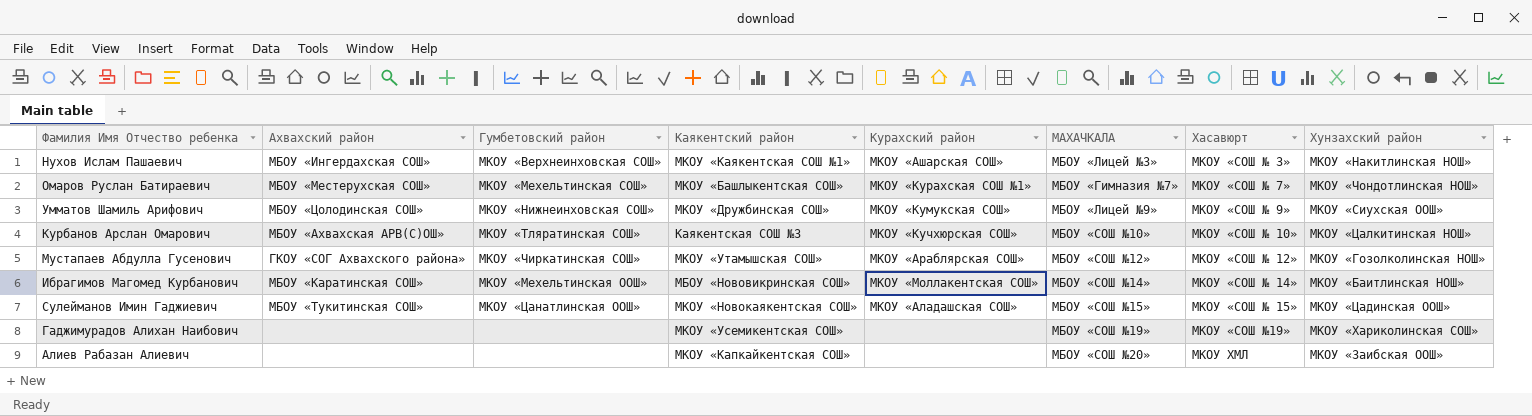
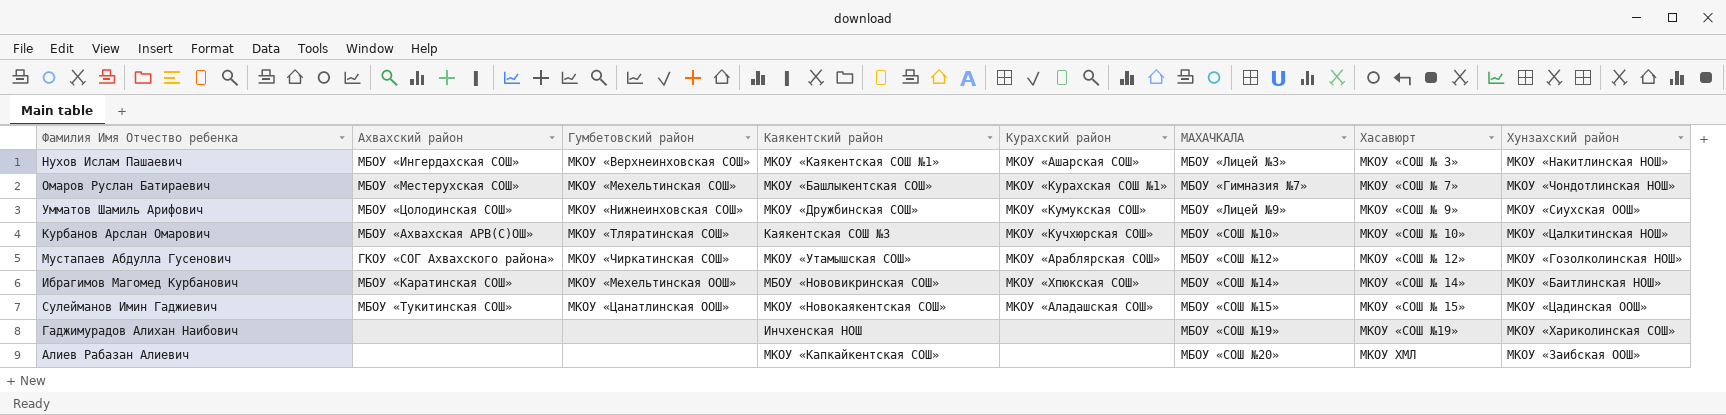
Ибрагимов Магомед Курбанович | Курахский район: МКОУ «Моллакентская СОШ» -> МКОУ «Хпюкская СОШ»
Гаджимурадов Алихан Наибович | Каякентский район: МКОУ «Усемикентская СОШ» -> Инчхенская НОШ

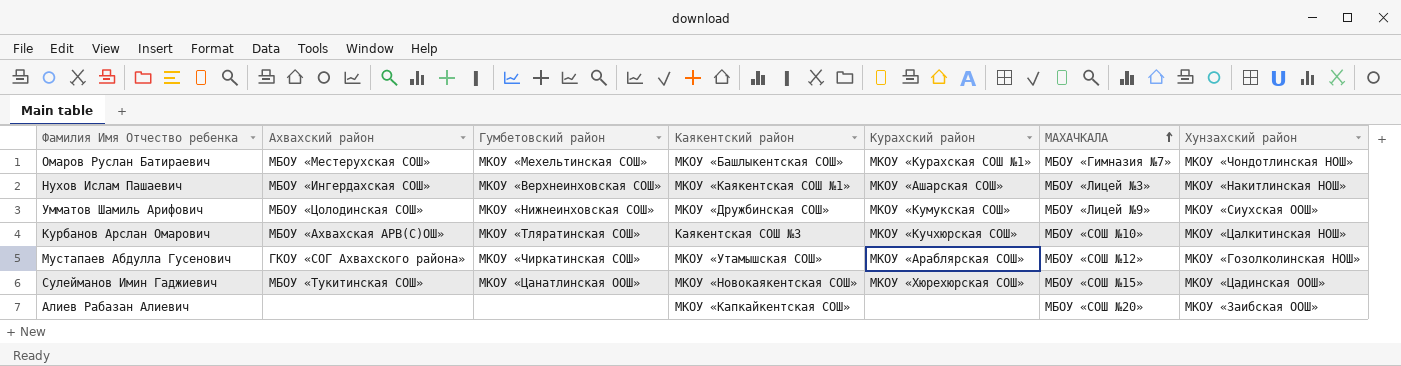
row order: none -> МАХАЧКАЛА ascending
column Хасавюрт | position: 7 -> none
row Ибрагимов Магомед Курбанович: МБОУ «Каратинская СОШ» | МКОУ «Мехельтинская ООШ» | МБОУ «Нововикринская СОШ» | МКОУ «Хпюкская СОШ» | МБОУ «СОШ №14» | МКОУ «СОШ № 14» | МКОУ «Баитлинская НОШ» -> none
row Гаджимурадов Алихан Наибович: none | none | Инчхенская НОШ | none | МБОУ «СОШ №19» | МКОУ «СОШ №19» | МКОУ «Хариколинская СОШ» -> none
Сулейманов Имин Гаджиевич | Курахский район: МКОУ «Аладашская СОШ» -> МКОУ «Хюрехюрская СОШ»

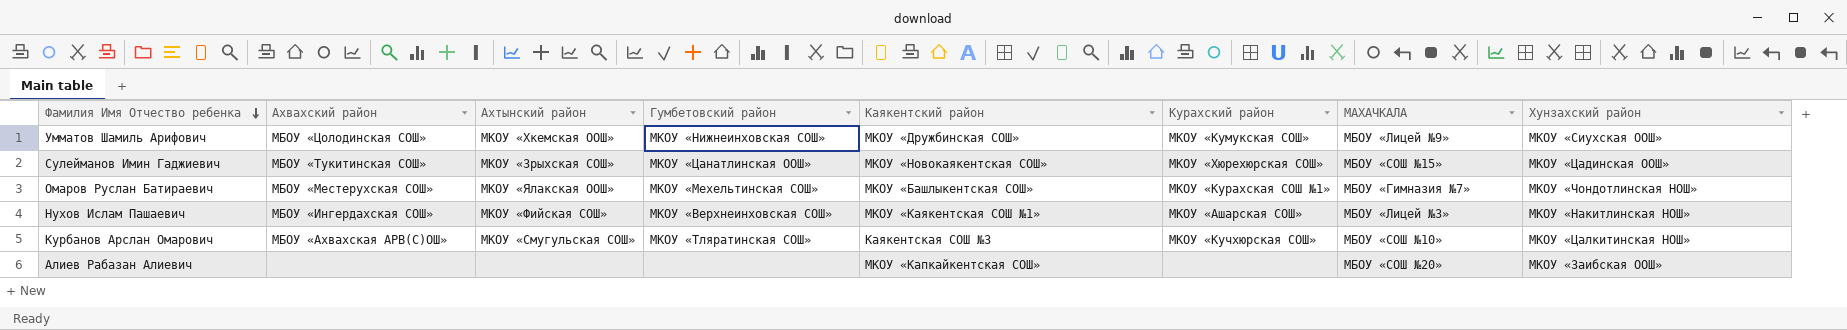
row order: МАХАЧКАЛА ascending -> Фамилия Имя Отчество ребенка descending
column Ахтынский район | position: none -> 3
row Мустапаев Абдулла Гусенович: ГКОУ «СОГ Ахвахского района» | МКОУ «Чиркатинская СОШ» | МКОУ «Утамышская СОШ» | МКОУ «Араблярская СОШ» | МБОУ «СОШ №12» | МКОУ «Гозолколинская НОШ» -> none

